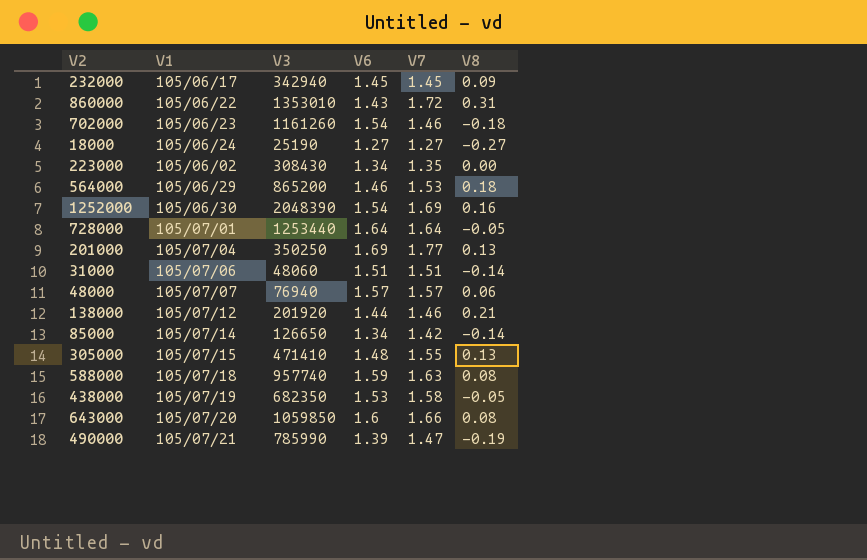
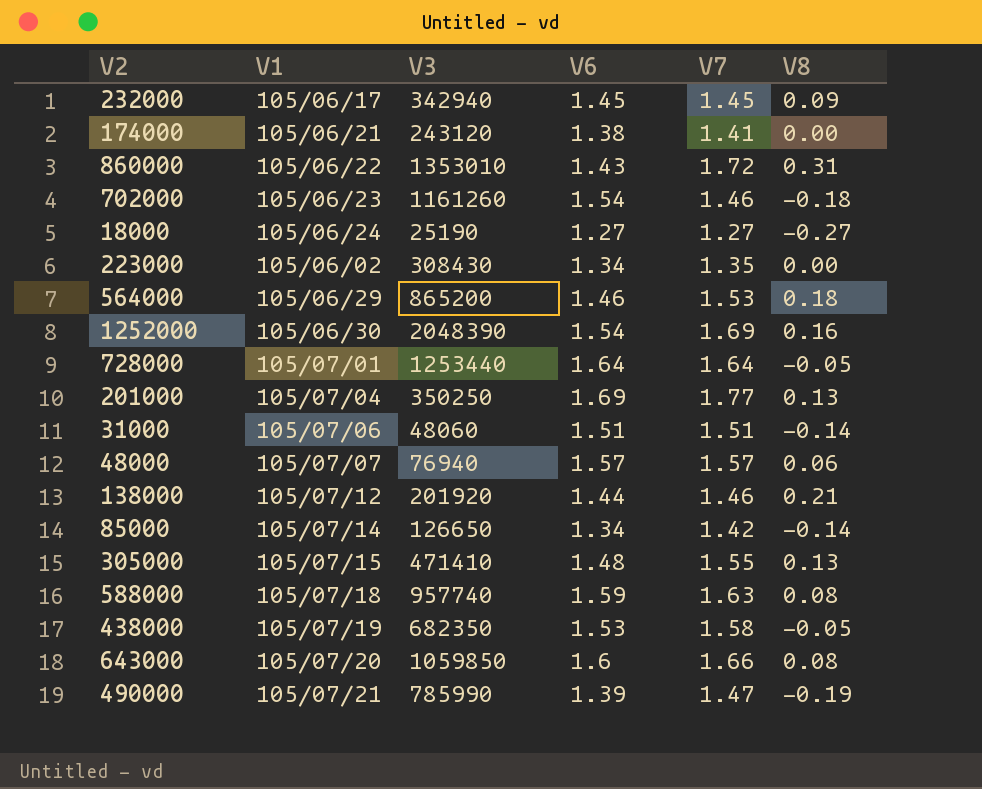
row 174000: none -> 105/06/21 | 243120 | 1.38 | 1.41 | 0.00

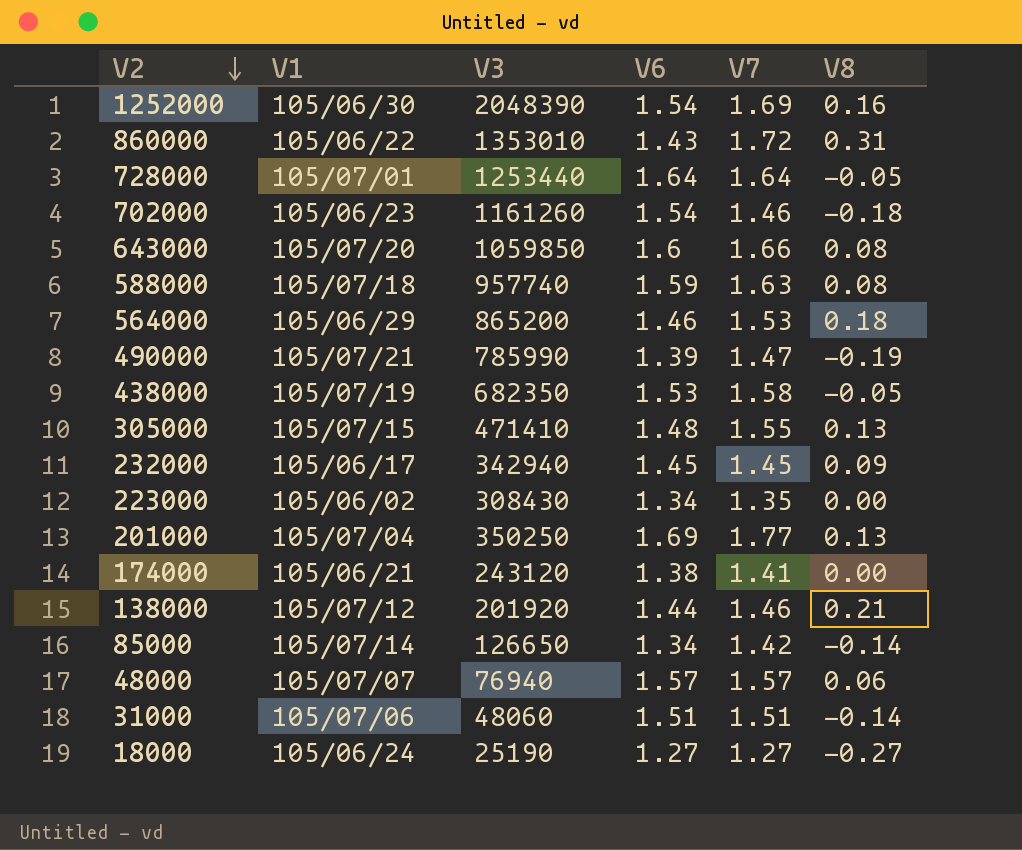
row order: none -> V2 descending

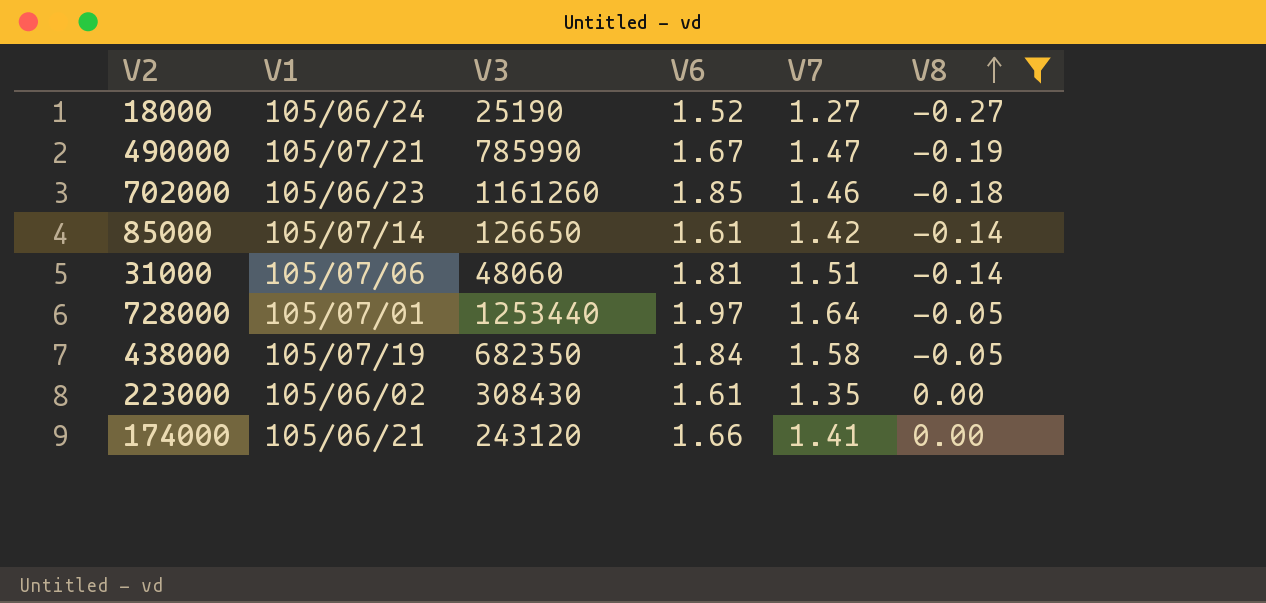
filter: none -> V8 <= 0.00
row order: V2 descending -> V8 ascending
18000 | V6: 1.27 -> 1.52
490000 | V6: 1.39 -> 1.67
702000 | V6: 1.54 -> 1.85
85000 | V6: 1.34 -> 1.61
31000 | V6: 1.51 -> 1.81
728000 | V6: 1.64 -> 1.97
438000 | V6: 1.53 -> 1.84
223000 | V6: 1.34 -> 1.61
174000 | V6: 1.38 -> 1.66

